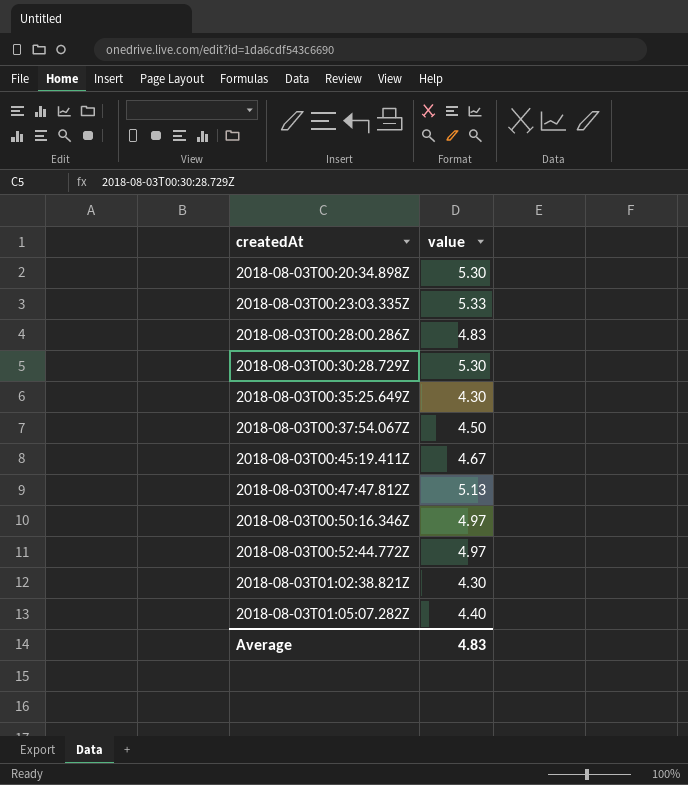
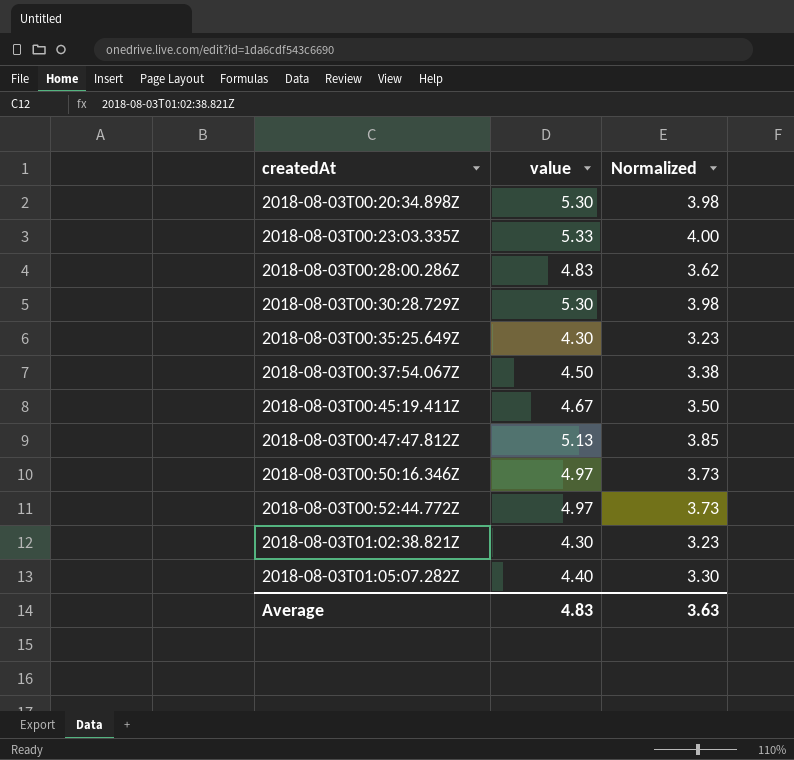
column Normalized | formula: none -> [value] * 0.75

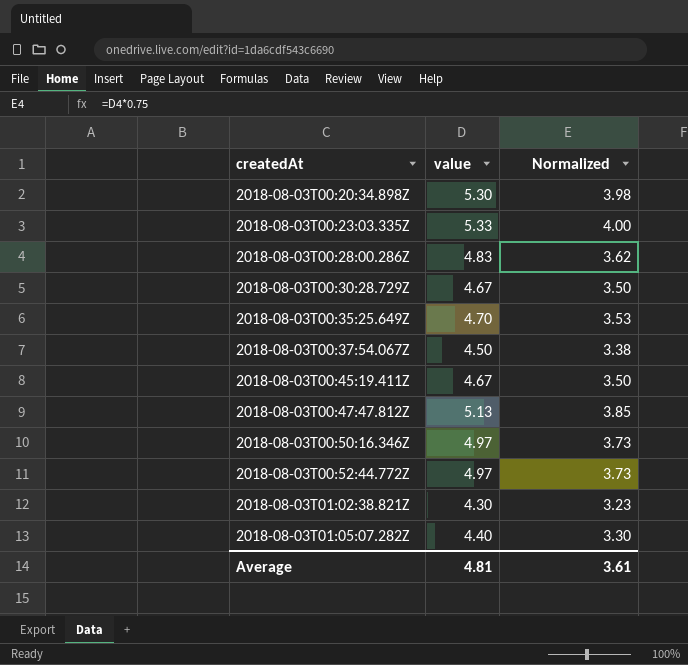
2018-08-03T00:30:28.729Z | value: 5.30 -> 4.67
2018-08-03T00:30:28.729Z | Normalized: 3.98 -> 3.50
2018-08-03T00:35:25.649Z | value: 4.30 -> 4.70
2018-08-03T00:35:25.649Z | Normalized: 3.23 -> 3.53
Average | value: 4.83 -> 4.81
Average | Normalized: 3.63 -> 3.61

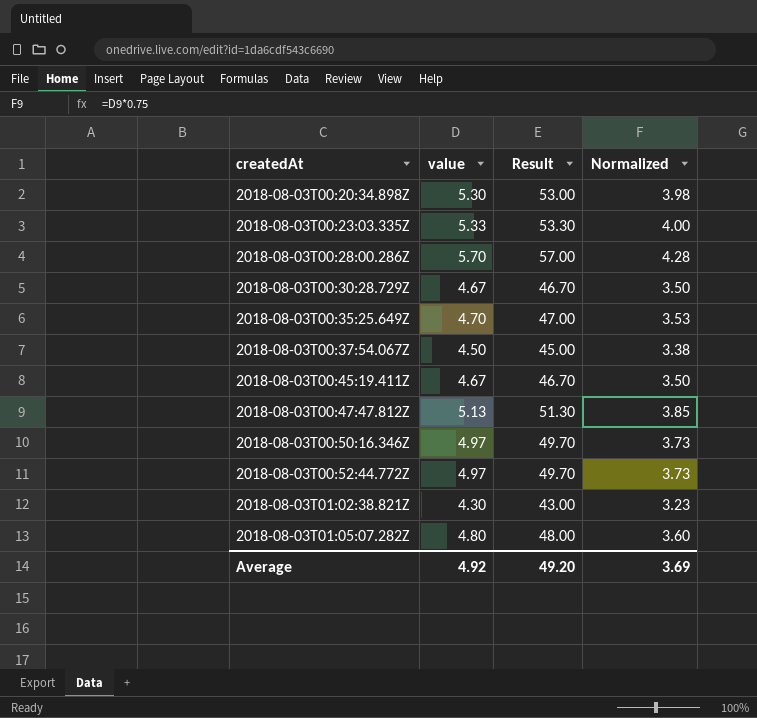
column Result | formula: none -> [value] * 10
2018-08-03T00:28:00.286Z | value: 4.83 -> 5.70
2018-08-03T00:28:00.286Z | Normalized: 3.62 -> 4.28
2018-08-03T01:05:07.282Z | value: 4.40 -> 4.80
2018-08-03T01:05:07.282Z | Normalized: 3.30 -> 3.60
Average | value: 4.81 -> 4.92
Average | Normalized: 3.61 -> 3.69

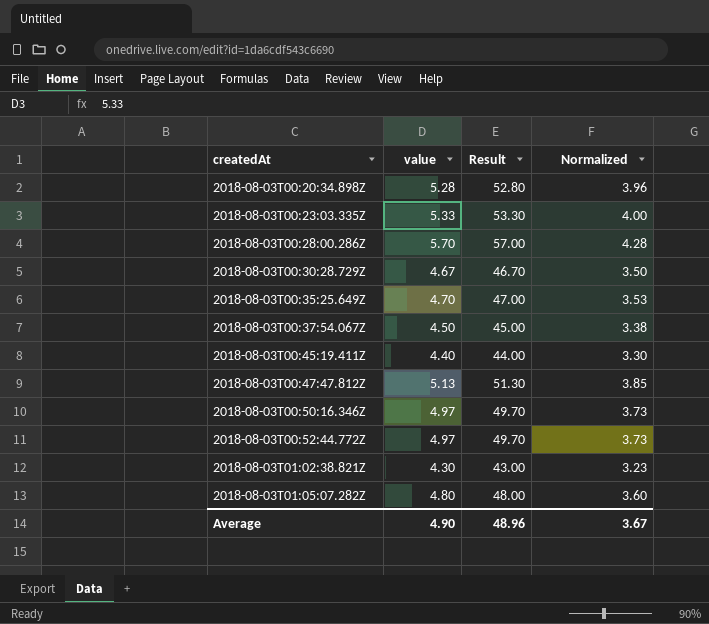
2018-08-03T00:20:34.898Z | value: 5.30 -> 5.28
2018-08-03T00:20:34.898Z | Result: 53.00 -> 52.80
2018-08-03T00:20:34.898Z | Normalized: 3.98 -> 3.96
2018-08-03T00:45:19.411Z | value: 4.67 -> 4.40
2018-08-03T00:45:19.411Z | Result: 46.70 -> 44.00
2018-08-03T00:45:19.411Z | Normalized: 3.50 -> 3.30
Average | value: 4.92 -> 4.90
Average | Result: 49.20 -> 48.96
Average | Normalized: 3.69 -> 3.67

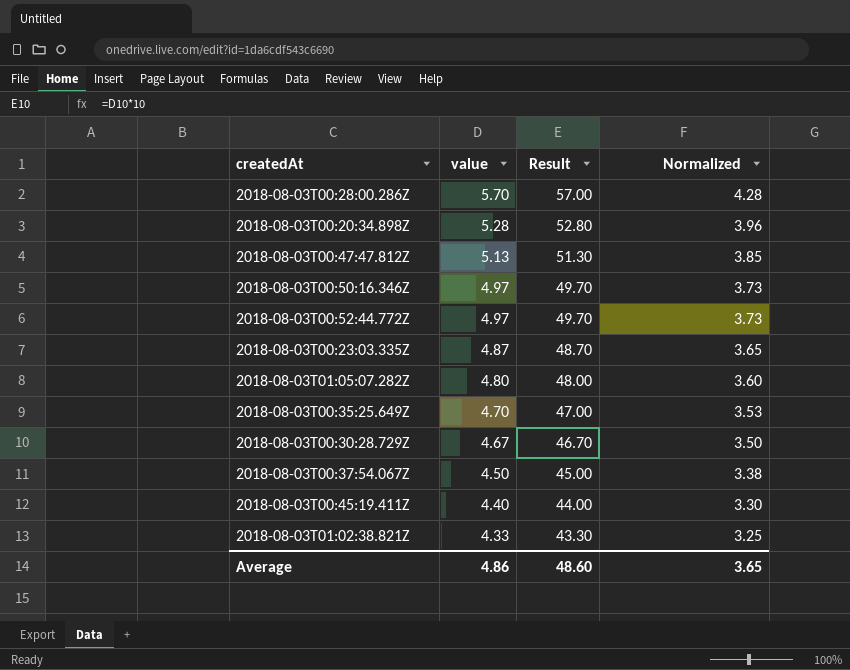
row order: createdAt ascending -> value descending
2018-08-03T00:23:03.335Z | value: 5.33 -> 4.87
2018-08-03T00:23:03.335Z | Result: 53.30 -> 48.70
2018-08-03T00:23:03.335Z | Normalized: 4.00 -> 3.65
2018-08-03T01:02:38.821Z | value: 4.30 -> 4.33
2018-08-03T01:02:38.821Z | Result: 43.00 -> 43.30
2018-08-03T01:02:38.821Z | Normalized: 3.23 -> 3.25
Average | value: 4.90 -> 4.86
Average | Result: 48.96 -> 48.60
Average | Normalized: 3.67 -> 3.65

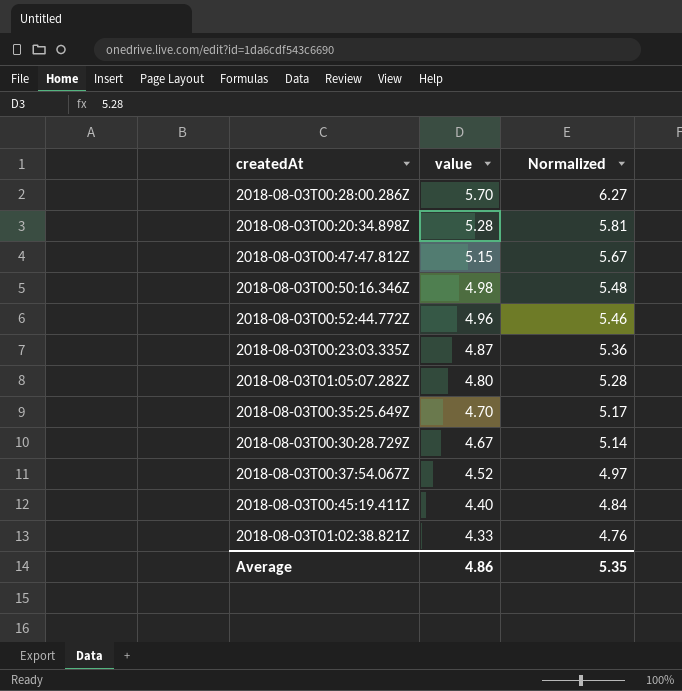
column Result | formula: [value] * 10 -> none
column Normalized | formula: [value] * 0.75 -> [value] * 1.1
2018-08-03T00:47:47.812Z | value: 5.13 -> 5.15
2018-08-03T00:50:16.346Z | value: 4.97 -> 4.98
2018-08-03T00:52:44.772Z | value: 4.97 -> 4.96
2018-08-03T00:37:54.067Z | value: 4.50 -> 4.52
Average | Normalized: 3.65 -> 5.35

